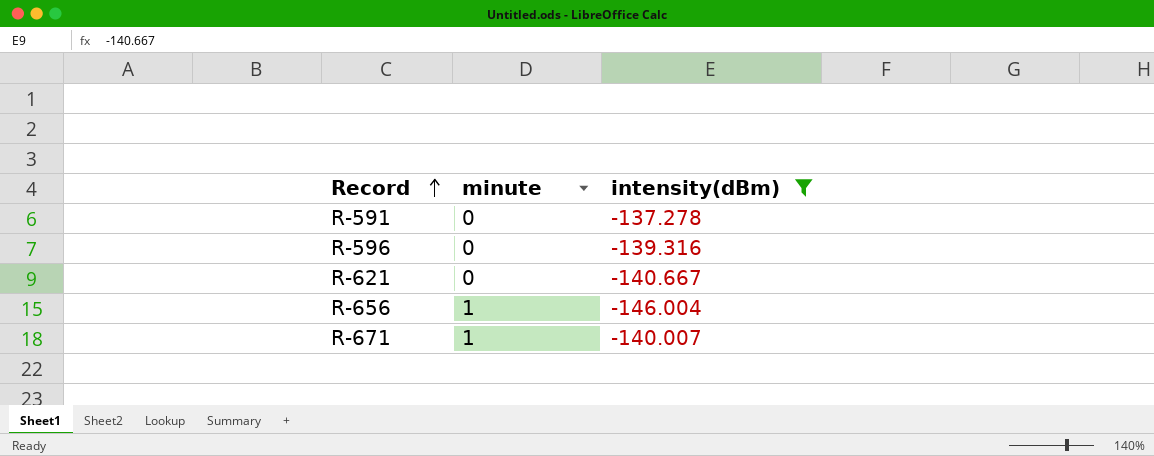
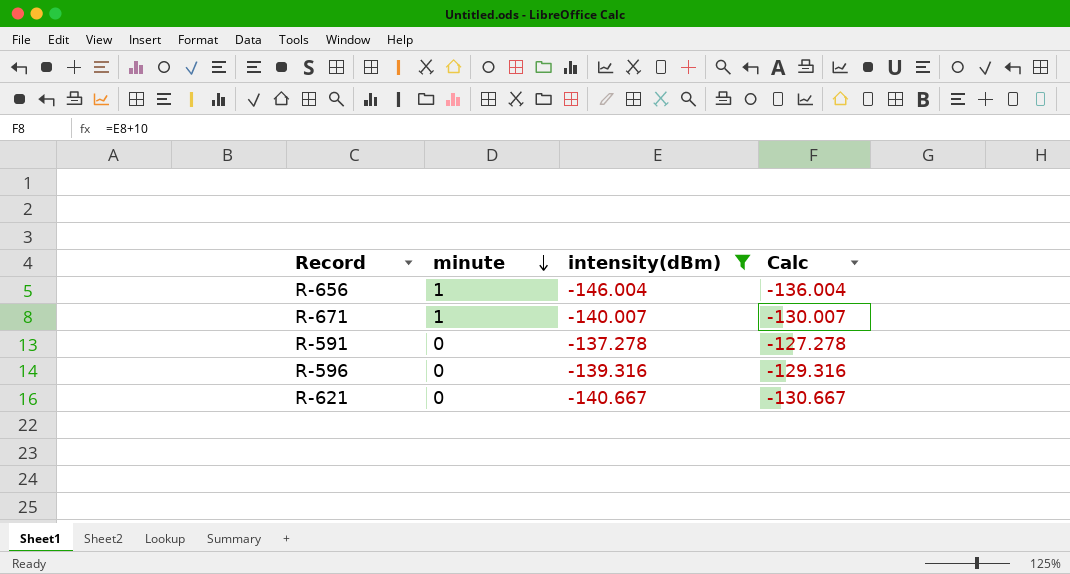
row order: Record ascending -> minute descending
column Calc | formula: none -> [intensity(dBm)] + 10

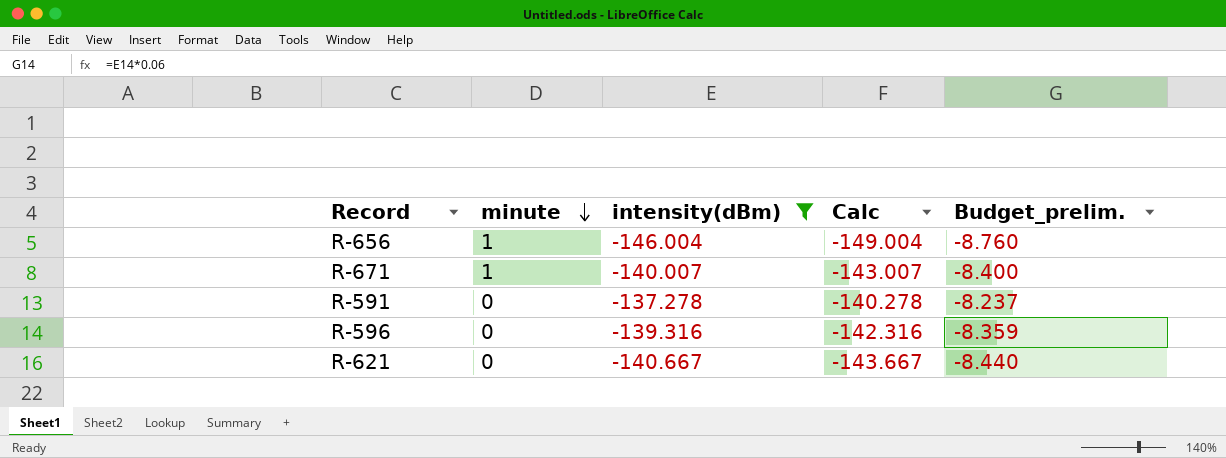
column Calc | formula: [intensity(dBm)] + 10 -> [intensity(dBm)] - 3
column Budget_prelim. | formula: none -> [intensity(dBm)] * 0.06

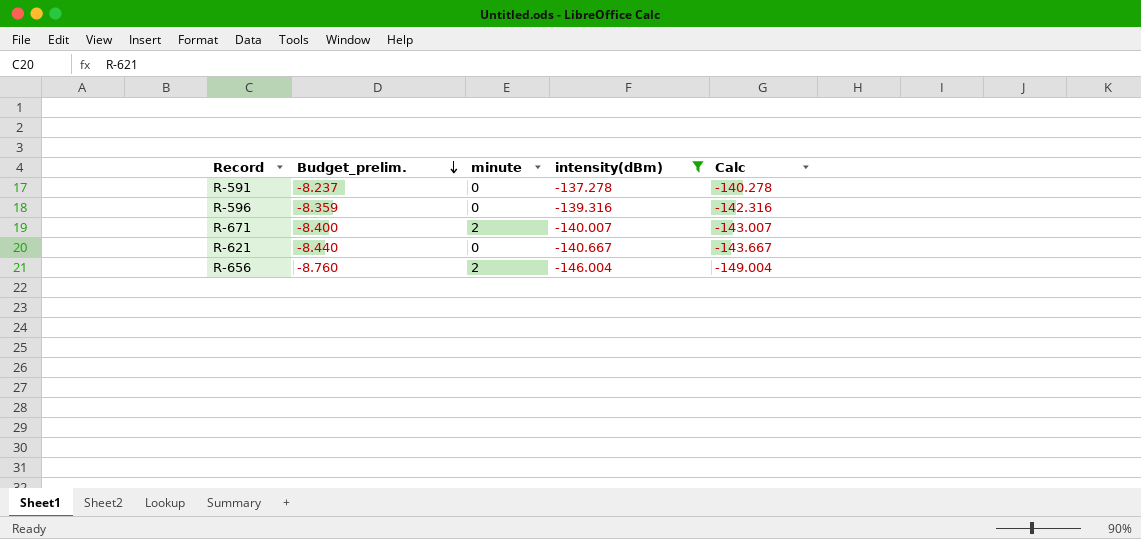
row order: minute descending -> Budget_prelim. descending
column Budget_prelim. | position: 5 -> 2
R-671 | minute: 1 -> 2
R-656 | minute: 1 -> 2

